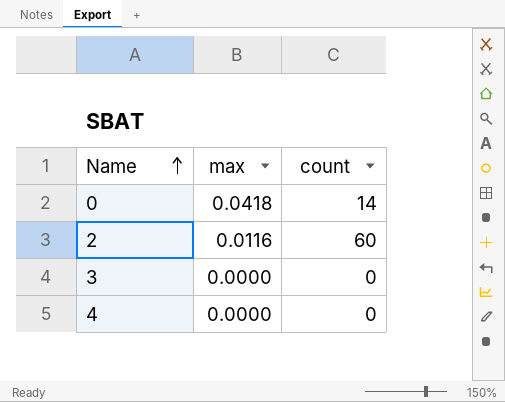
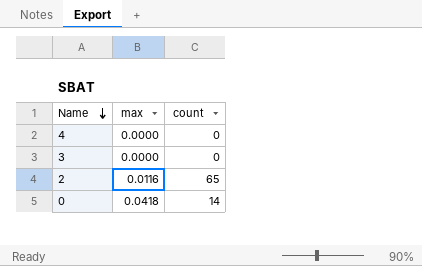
row order: Name ascending -> Name descending
2 | count: 60 -> 65

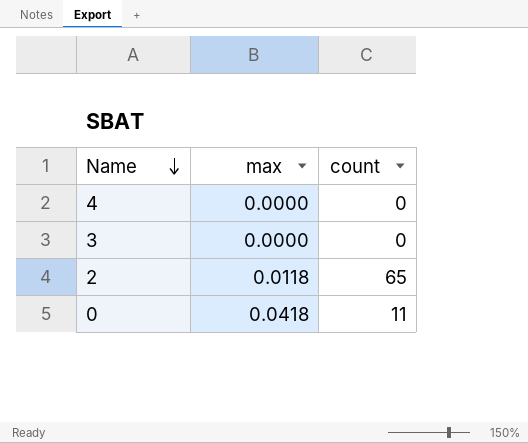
2 | max: 0.0116 -> 0.0118
0 | count: 14 -> 11

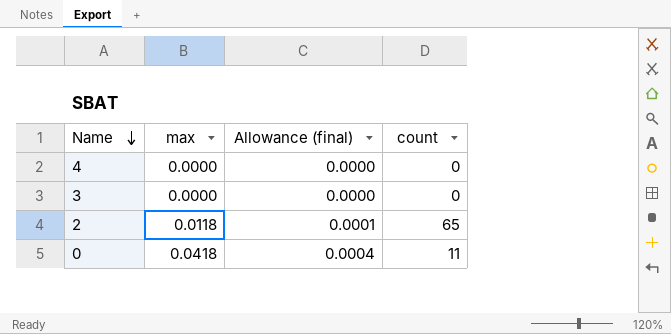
column Allowance (final) | formula: none -> [max] * 0.01

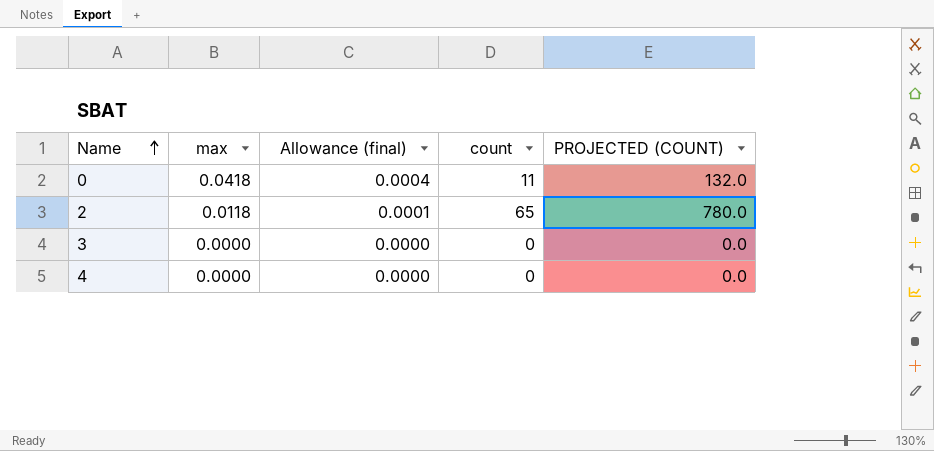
row order: Name descending -> Name ascending
column PROJECTED (COUNT) | formula: none -> [count] * 12

